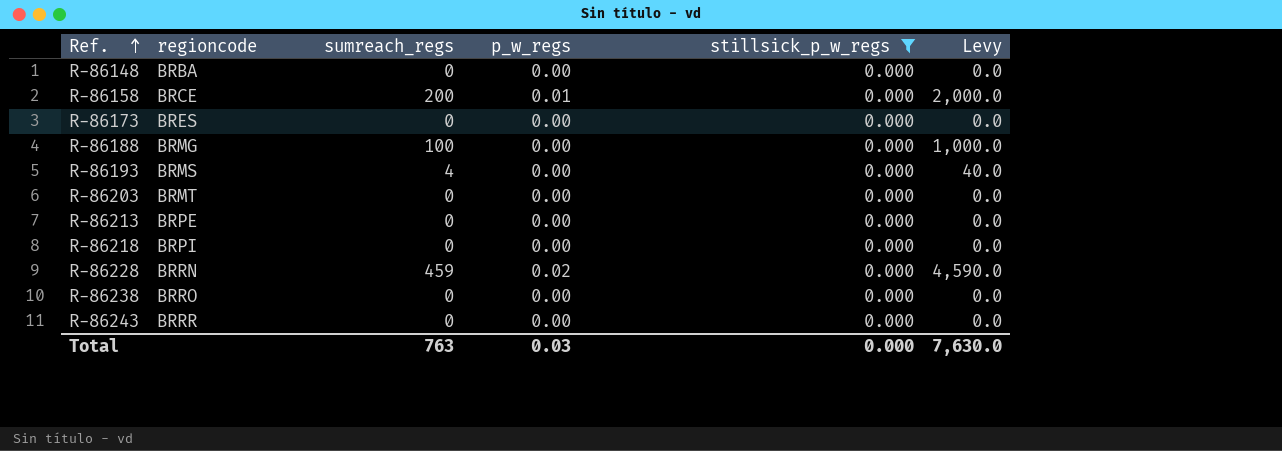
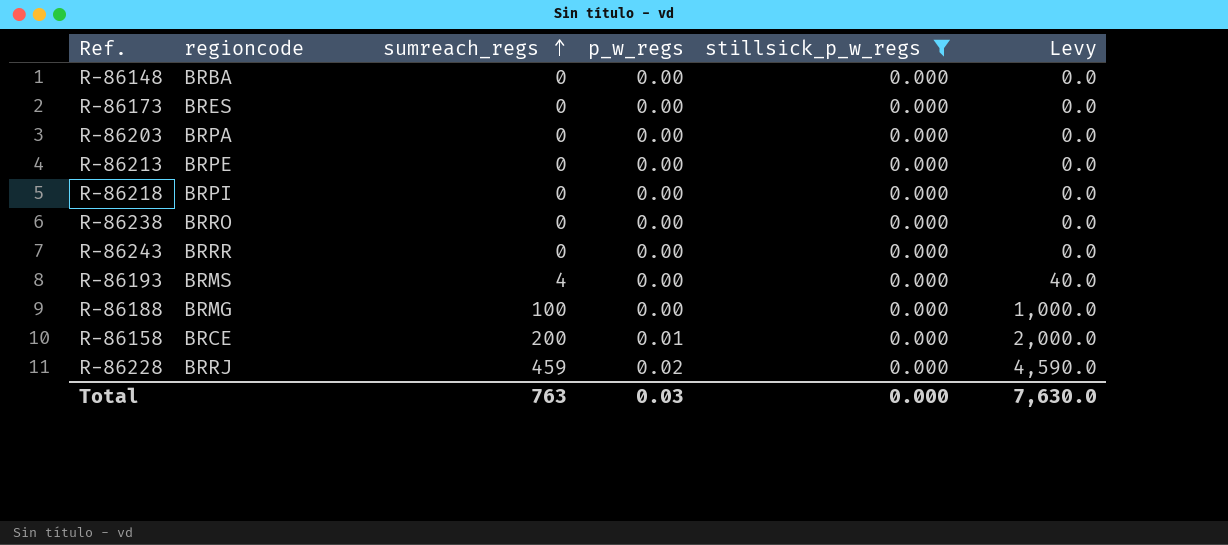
row order: Ref. ascending -> sumreach_regs ascending
R-86203 | regioncode: BRMT -> BRPA
R-86228 | regioncode: BRRN -> BRRJ

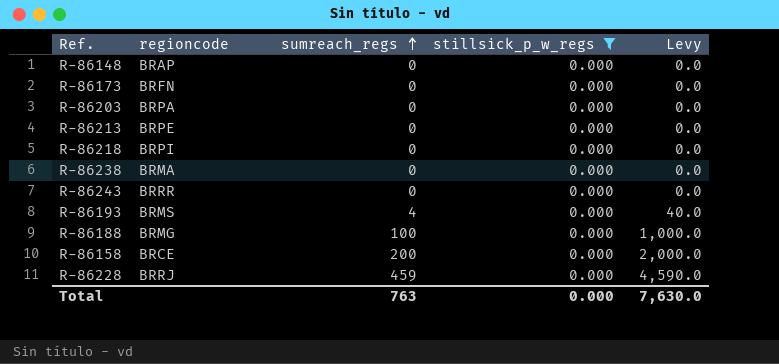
column p_w_regs | position: 4 -> none
R-86148 | regioncode: BRBA -> BRAP
R-86173 | regioncode: BRES -> BRFN
R-86238 | regioncode: BRRO -> BRMA

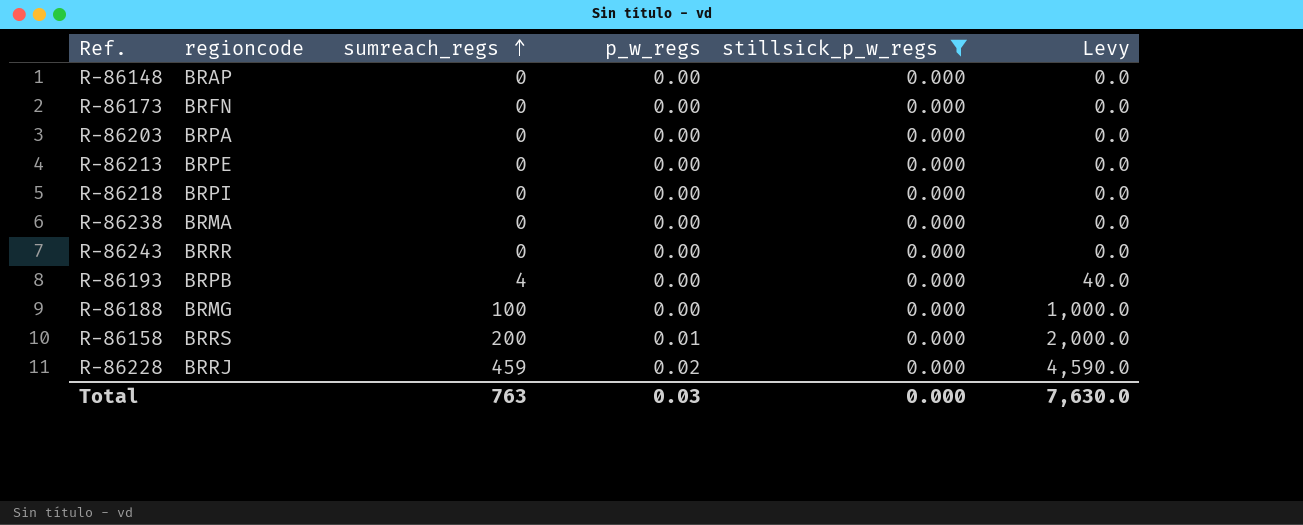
column p_w_regs | position: none -> 4
R-86193 | regioncode: BRMS -> BRPB
R-86158 | regioncode: BRCE -> BRRS

